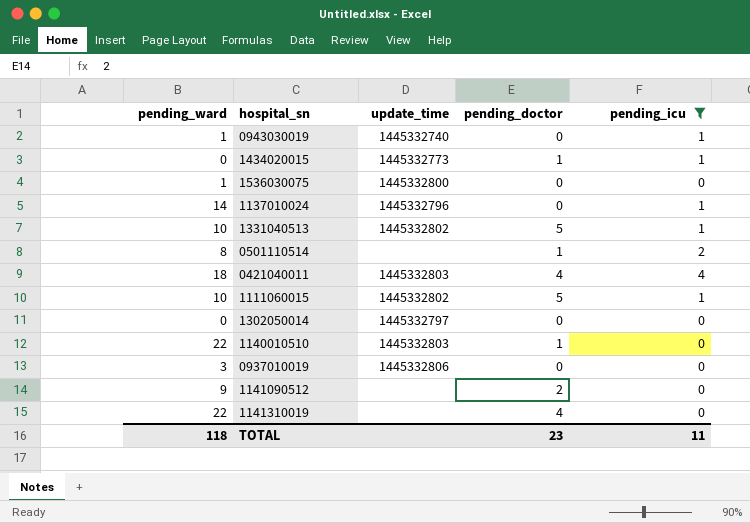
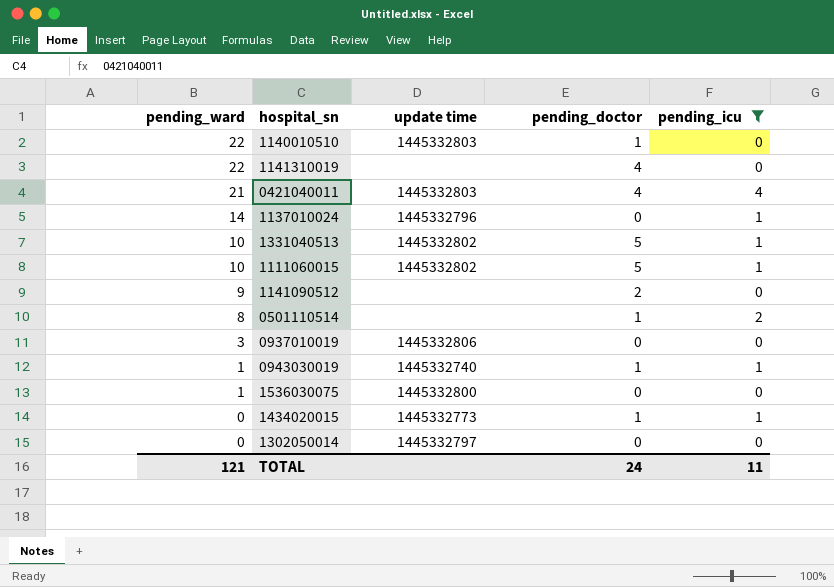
row order: none -> pending_ward descending
column name: update_time -> update time
0421040011 | pending_ward: 18 -> 21
0943030019 | pending_doctor: 0 -> 1
TOTAL | pending_ward: 118 -> 121
TOTAL | pending_doctor: 23 -> 24

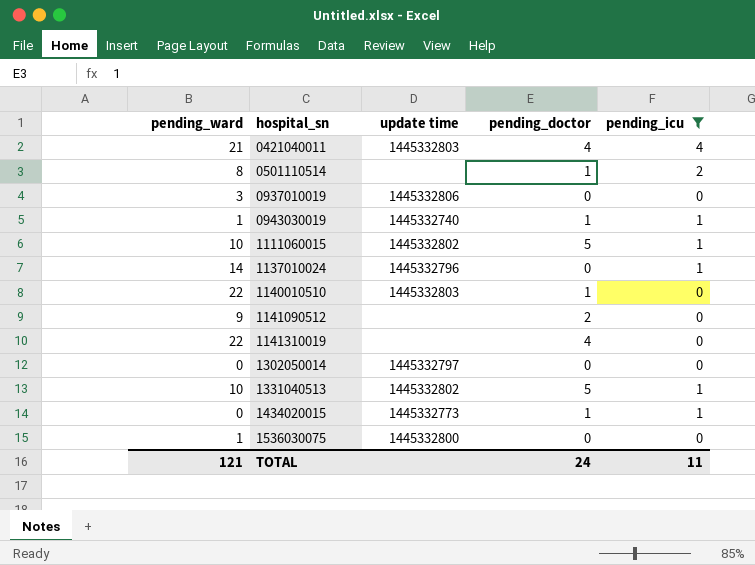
row order: pending_ward descending -> hospital_sn ascending

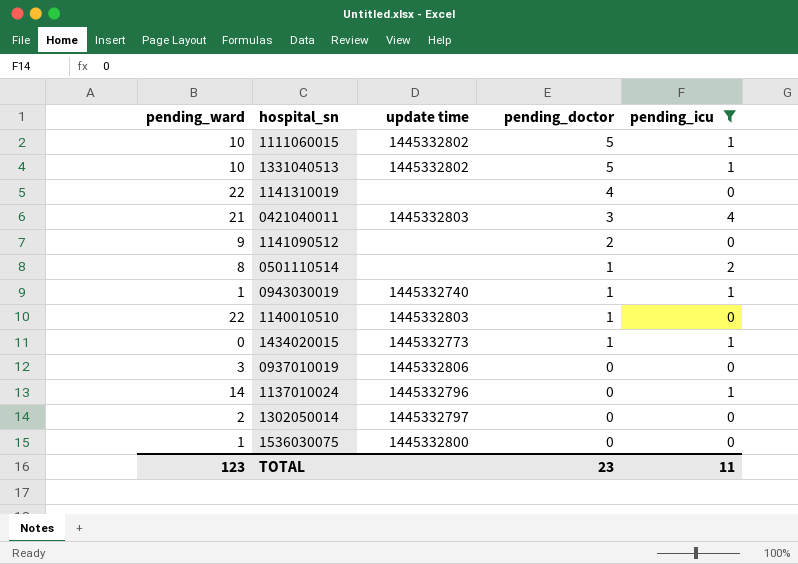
row order: hospital_sn ascending -> pending_doctor descending
0421040011 | pending_doctor: 4 -> 3
1302050014 | pending_ward: 0 -> 2
TOTAL | pending_ward: 121 -> 123
TOTAL | pending_doctor: 24 -> 23

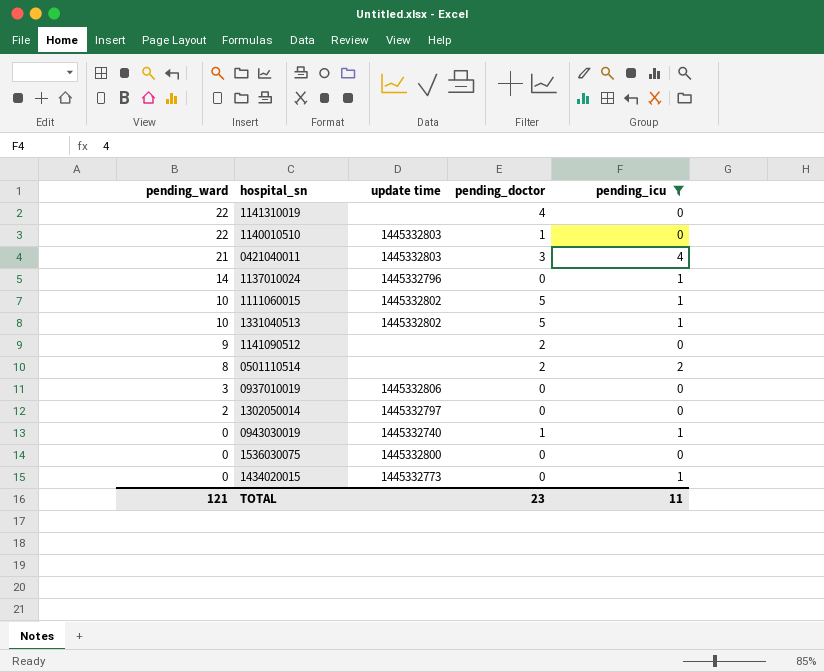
row order: pending_doctor descending -> pending_ward descending
0501110514 | pending_doctor: 1 -> 2
0943030019 | pending_ward: 1 -> 0
1536030075 | pending_ward: 1 -> 0
1434020015 | pending_doctor: 1 -> 0
TOTAL | pending_ward: 123 -> 121

